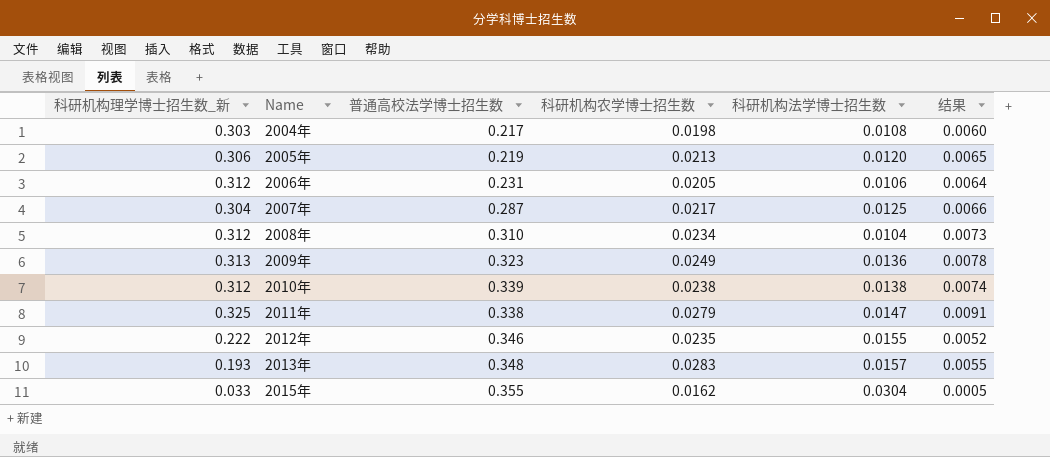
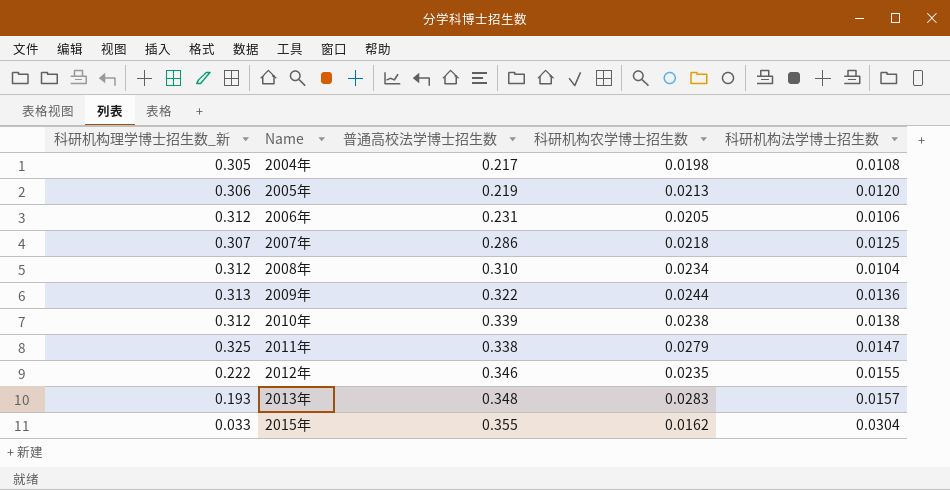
column 结果 | formula: [科研机构理学博士招生数_新] * [科研机构农学博士招生数] -> none
2004年 | 科研机构理学博士招生数_新: 0.303 -> 0.305
2007年 | 科研机构理学博士招生数_新: 0.304 -> 0.307
2007年 | 普通高校法学博士招生数: 0.287 -> 0.286
2007年 | 科研机构农学博士招生数: 0.0217 -> 0.0218
2009年 | 普通高校法学博士招生数: 0.323 -> 0.322
2009年 | 科研机构农学博士招生数: 0.0249 -> 0.0244

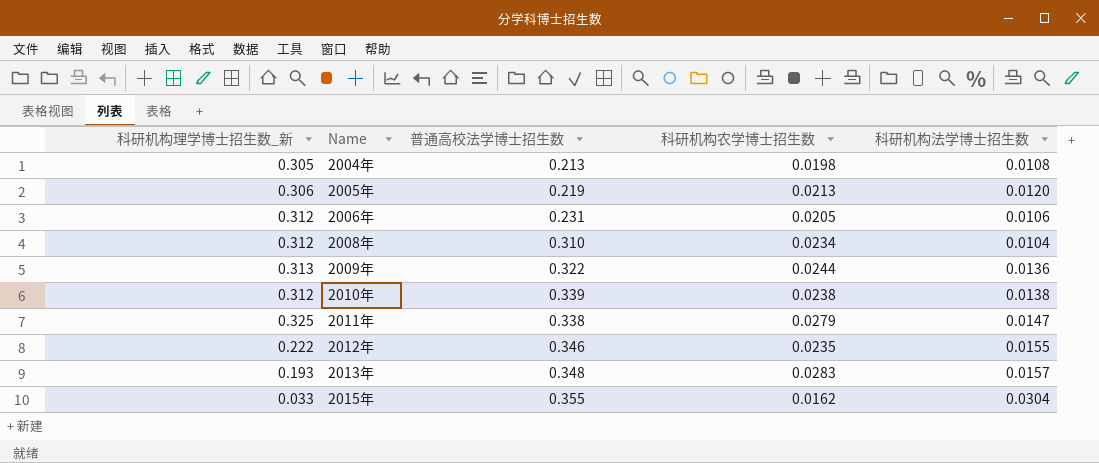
row 2007年: 0.307 | 0.286 | 0.0218 | 0.0125 -> none
2004年 | 普通高校法学博士招生数: 0.217 -> 0.213

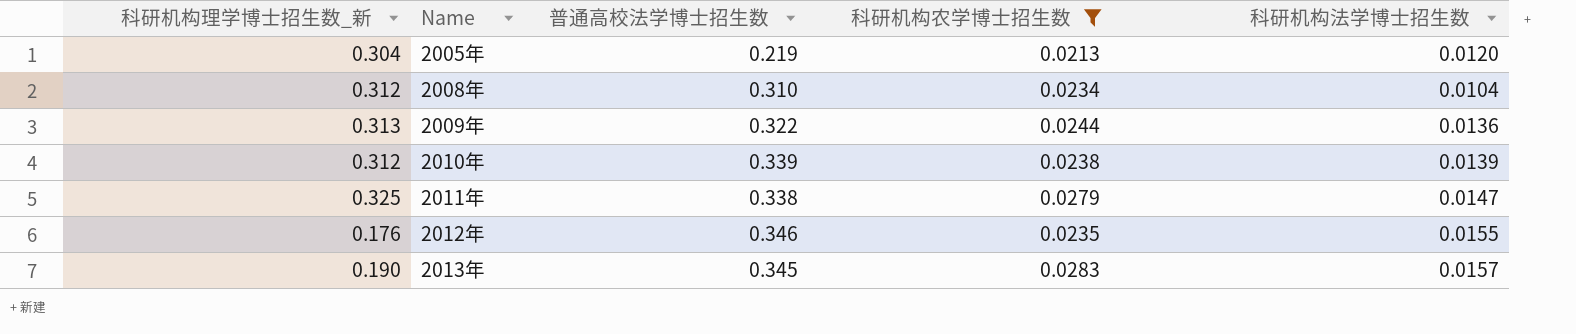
filter: none -> 科研机构农学博士招生数 >= 0.0213
2005年 | 科研机构理学博士招生数_新: 0.306 -> 0.304
2010年 | 科研机构法学博士招生数: 0.0138 -> 0.0139
2012年 | 科研机构理学博士招生数_新: 0.222 -> 0.176
2013年 | 科研机构理学博士招生数_新: 0.193 -> 0.190
2013年 | 普通高校法学博士招生数: 0.348 -> 0.345

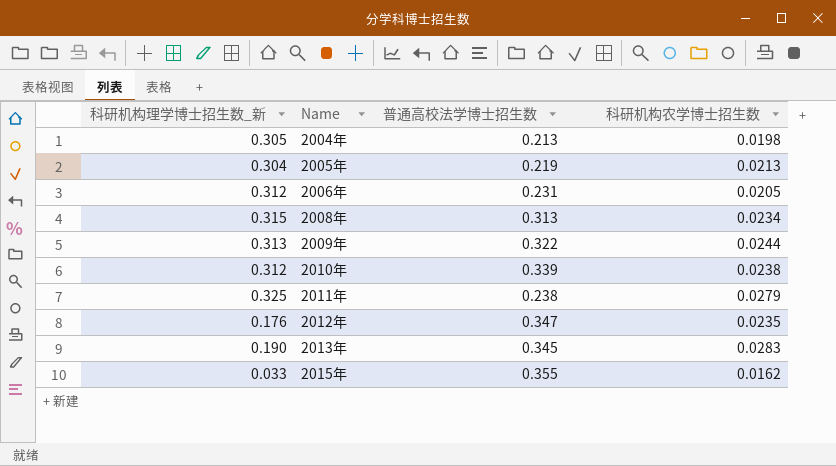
filter: 科研机构农学博士招生数 >= 0.0213 -> none
column 科研机构法学博士招生数 | position: 5 -> none
2008年 | 科研机构理学博士招生数_新: 0.312 -> 0.315
2008年 | 普通高校法学博士招生数: 0.310 -> 0.313
2011年 | 普通高校法学博士招生数: 0.338 -> 0.238
2012年 | 普通高校法学博士招生数: 0.346 -> 0.347

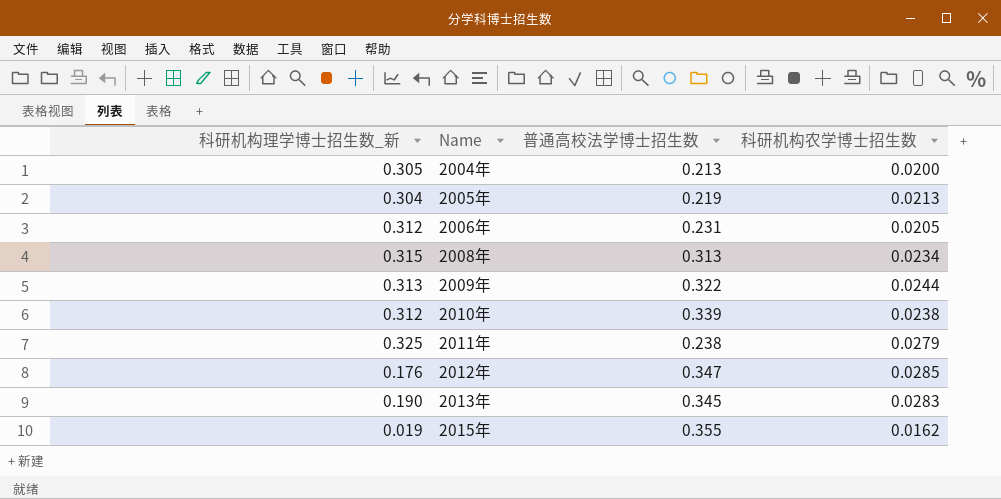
2004年 | 科研机构农学博士招生数: 0.0198 -> 0.0200
2012年 | 科研机构农学博士招生数: 0.0235 -> 0.0285
2015年 | 科研机构理学博士招生数_新: 0.033 -> 0.019

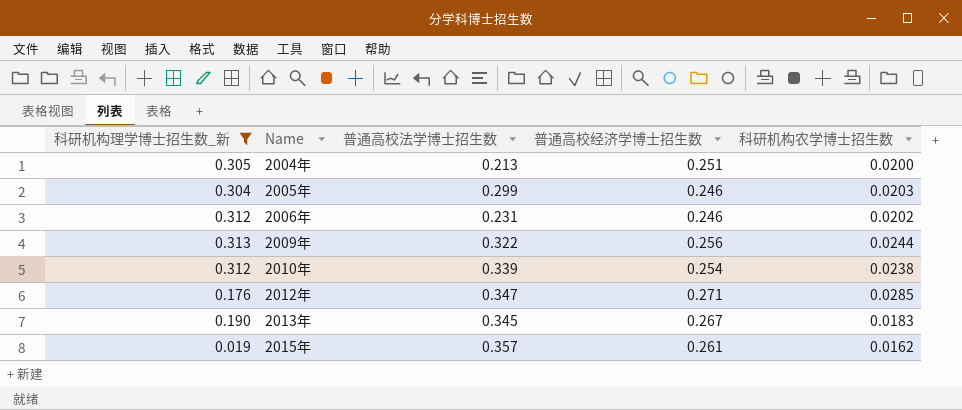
filter: none -> 科研机构理学博士招生数_新 <= 0.313
column 普通高校经济学博士招生数 | position: none -> 4
2005年 | 普通高校法学博士招生数: 0.219 -> 0.299
2005年 | 科研机构农学博士招生数: 0.0213 -> 0.0203
2006年 | 科研机构农学博士招生数: 0.0205 -> 0.0202
2013年 | 科研机构农学博士招生数: 0.0283 -> 0.0183
2015年 | 普通高校法学博士招生数: 0.355 -> 0.357

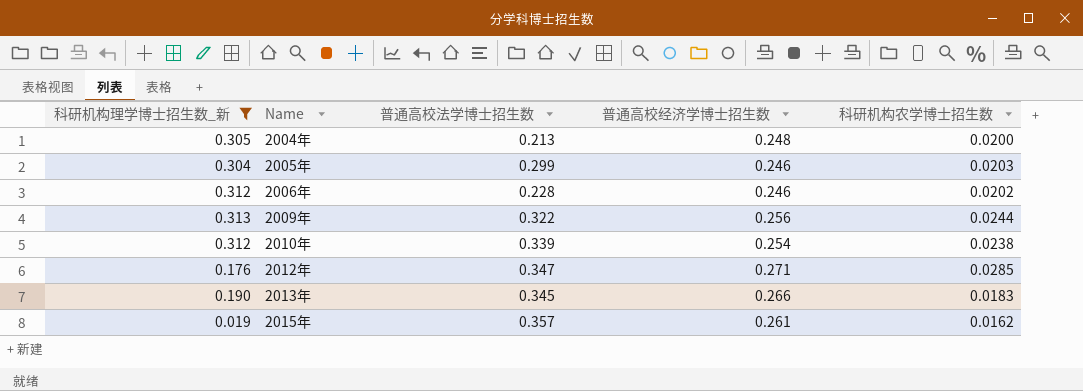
2004年 | 普通高校经济学博士招生数: 0.251 -> 0.248
2006年 | 普通高校法学博士招生数: 0.231 -> 0.228
2013年 | 普通高校经济学博士招生数: 0.267 -> 0.266

